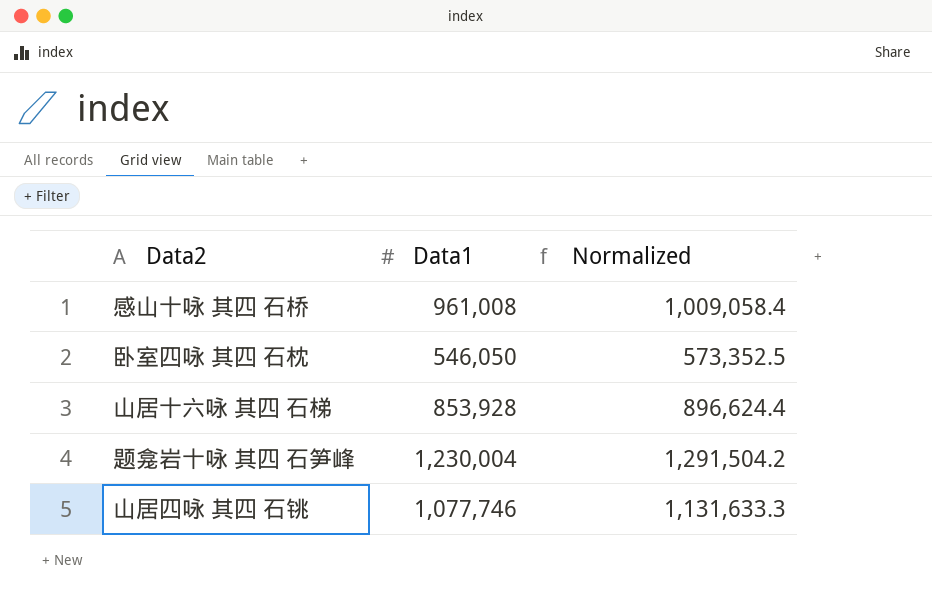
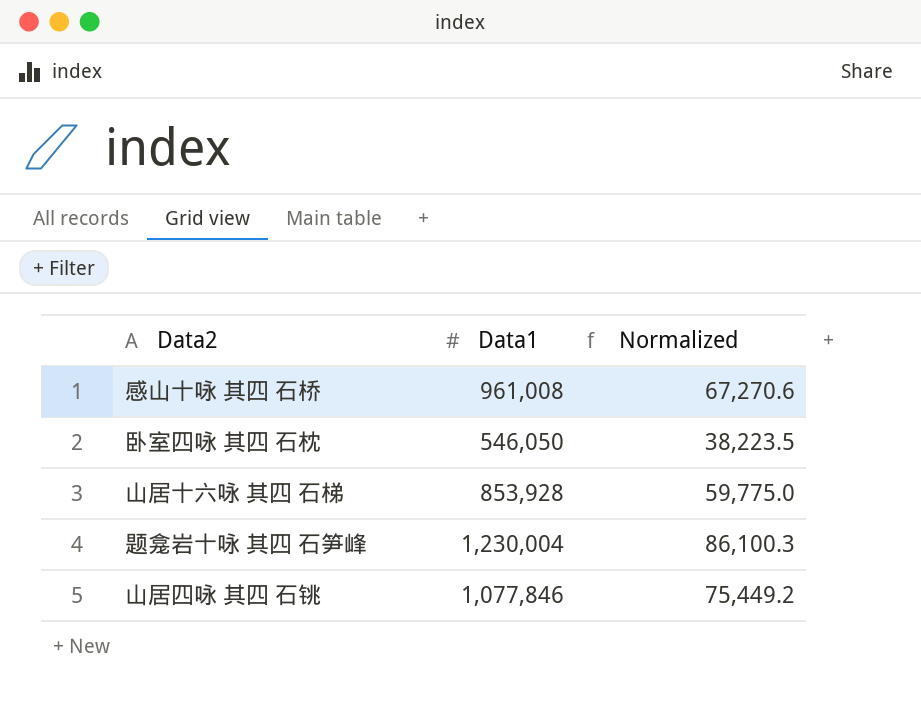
column Normalized | formula: [Data1] * 1.05 -> [Data1] * 0.07
山居四咏 其四 石铫 | Data1: 1,077,746 -> 1,077,846

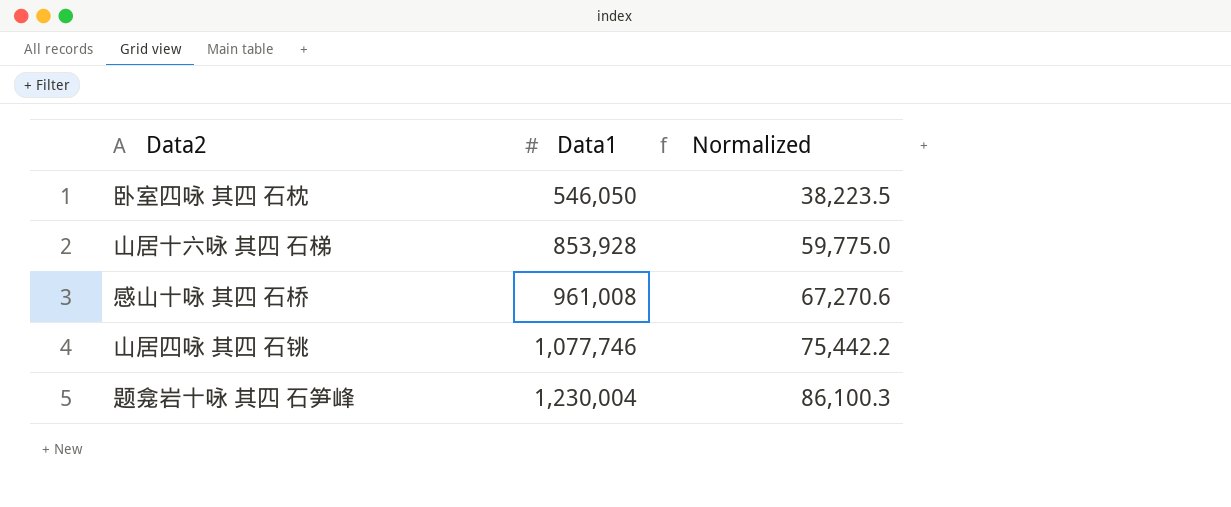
row order: none -> Data1 ascending
山居四咏 其四 石铫 | Data1: 1,077,846 -> 1,077,746
山居四咏 其四 石铫 | Normalized: 75,449.2 -> 75,442.2

